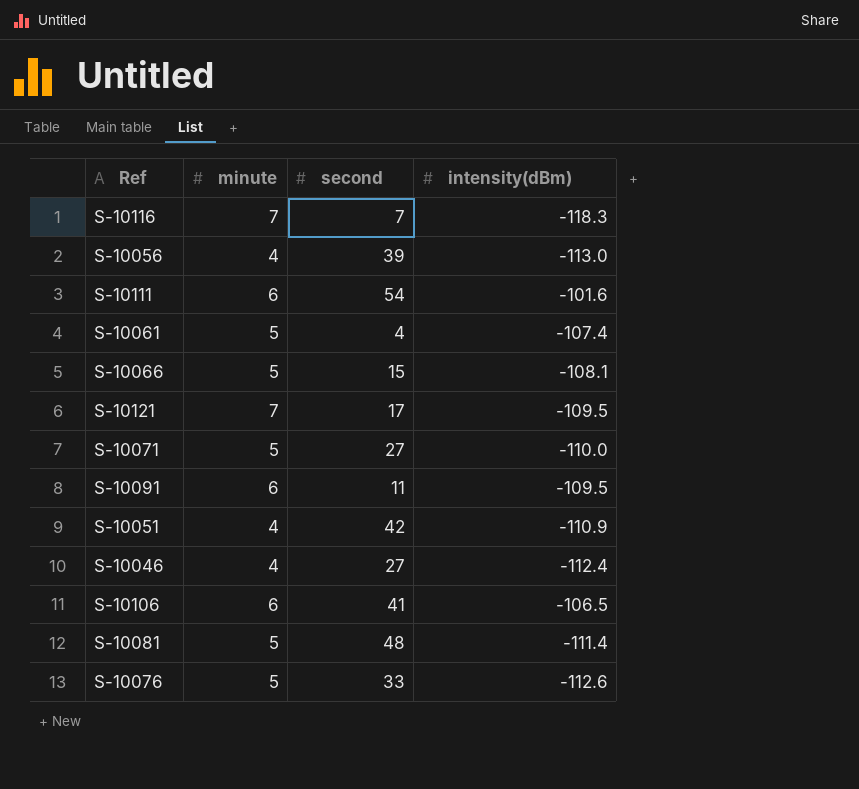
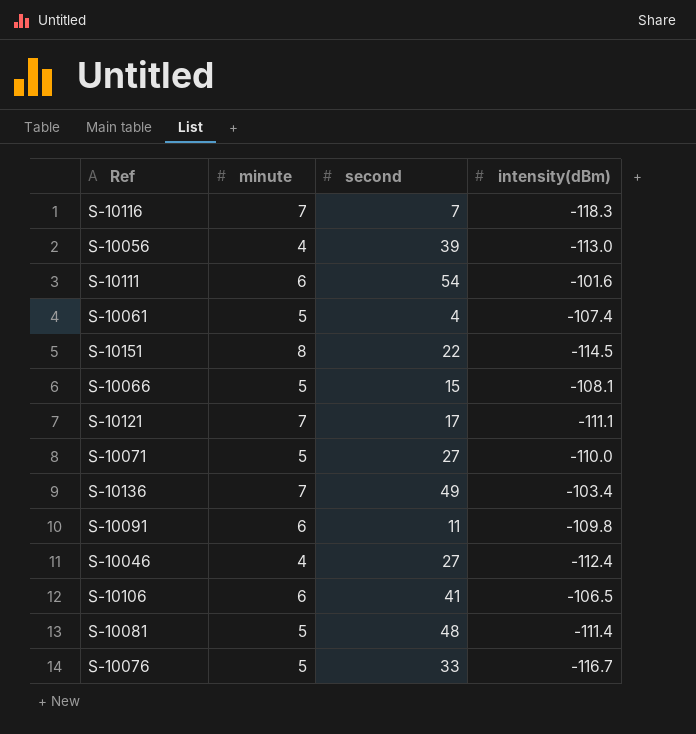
row S-10051: 4 | 42 | -110.9 -> none
row S-10151: none -> 8 | 22 | -114.5
S-10121 | intensity(dBm): -109.5 -> -111.1
row S-10136: none -> 7 | 49 | -103.4
S-10091 | intensity(dBm): -109.5 -> -109.8
S-10076 | intensity(dBm): -112.6 -> -116.7

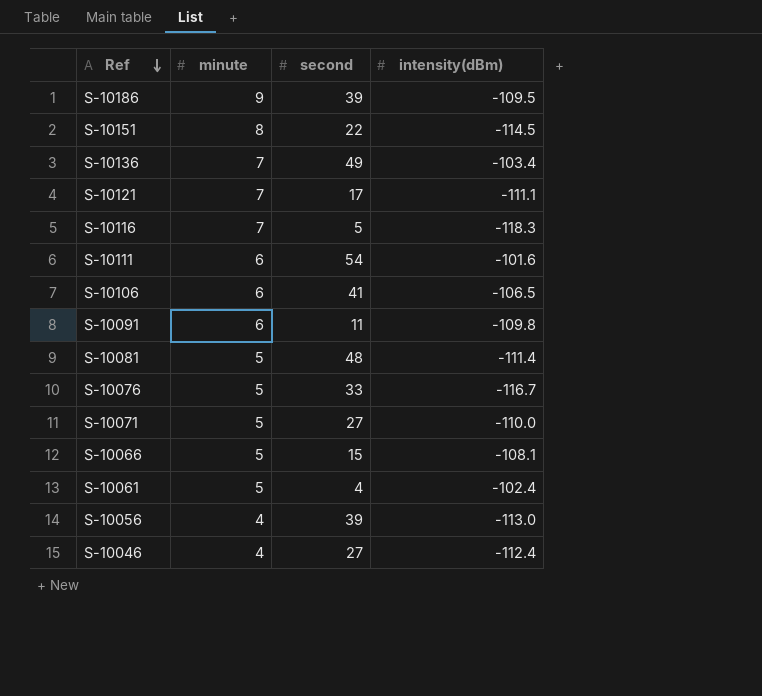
row order: none -> Ref descending
row S-10186: none -> 9 | 39 | -109.5
S-10116 | second: 7 -> 5
S-10061 | intensity(dBm): -107.4 -> -102.4

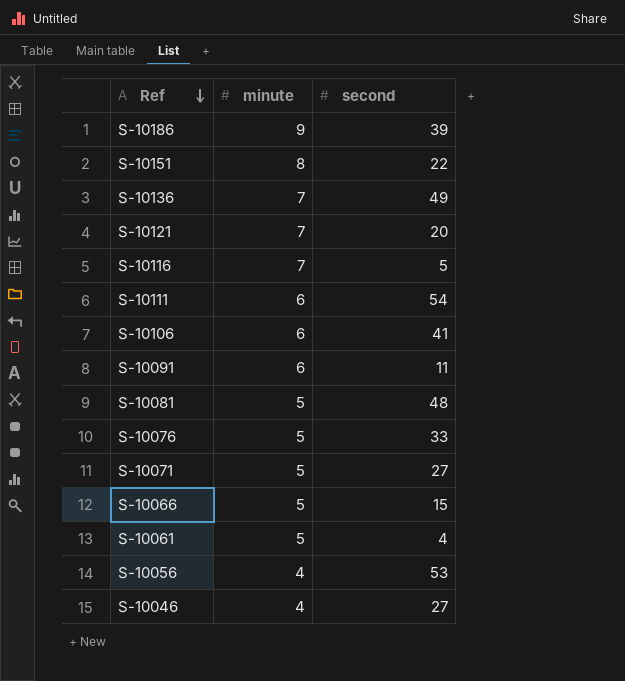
column intensity(dBm) | position: 4 -> none
S-10121 | second: 17 -> 20
S-10056 | second: 39 -> 53

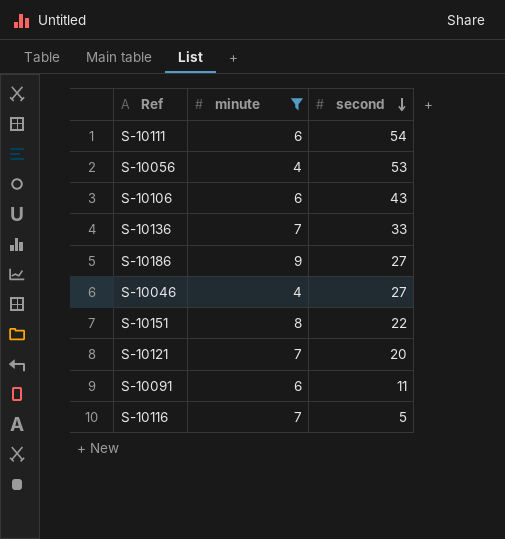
filter: none -> minute != 5
row order: Ref descending -> second descending
S-10106 | second: 41 -> 43
S-10136 | second: 49 -> 33
S-10186 | second: 39 -> 27

